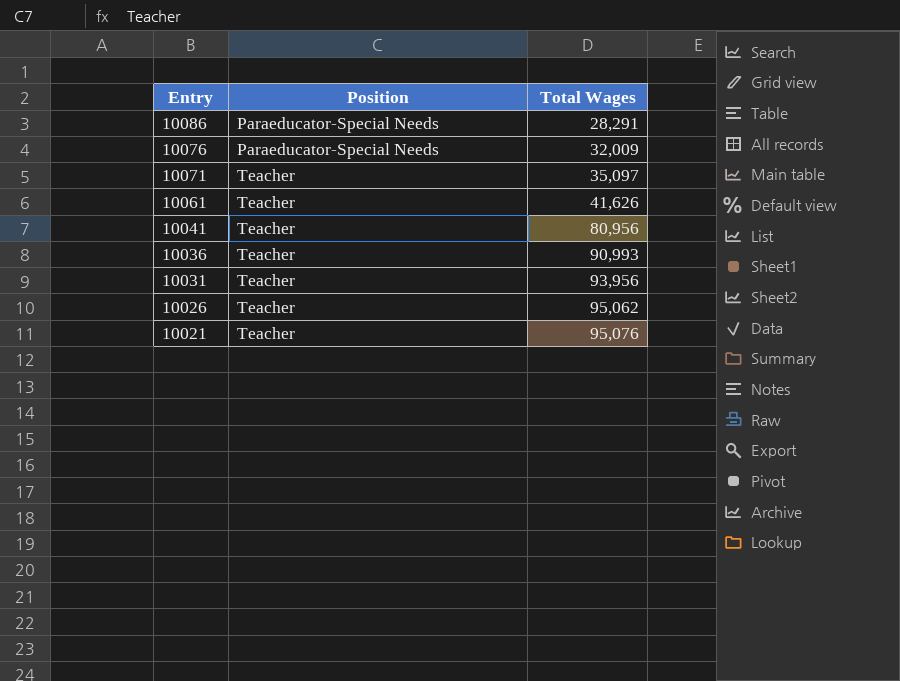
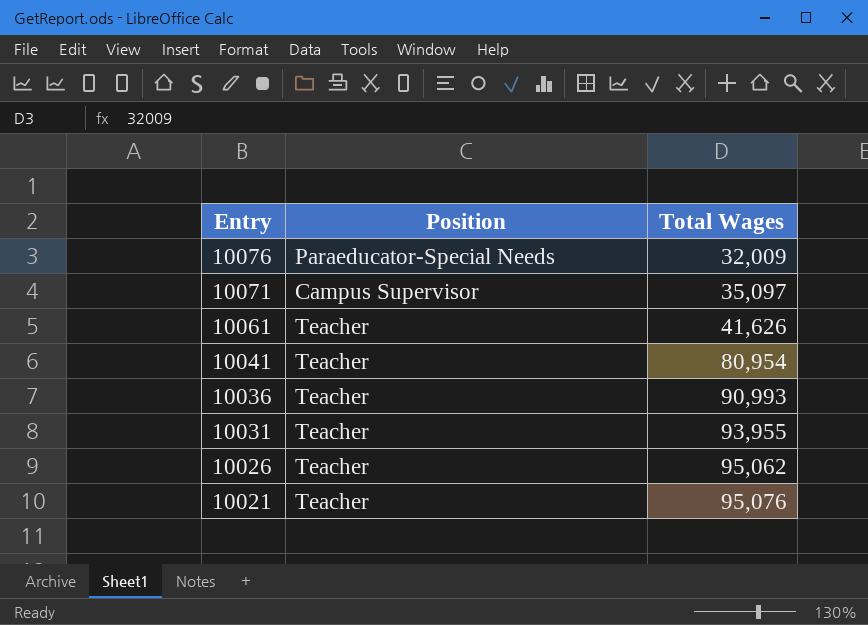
row 10086: Paraeducator-Special Needs | 28,291 -> none
10071 | Position: Teacher -> Campus Supervisor
10041 | Total Wages: 80,956 -> 80,954
10031 | Total Wages: 93,956 -> 93,955

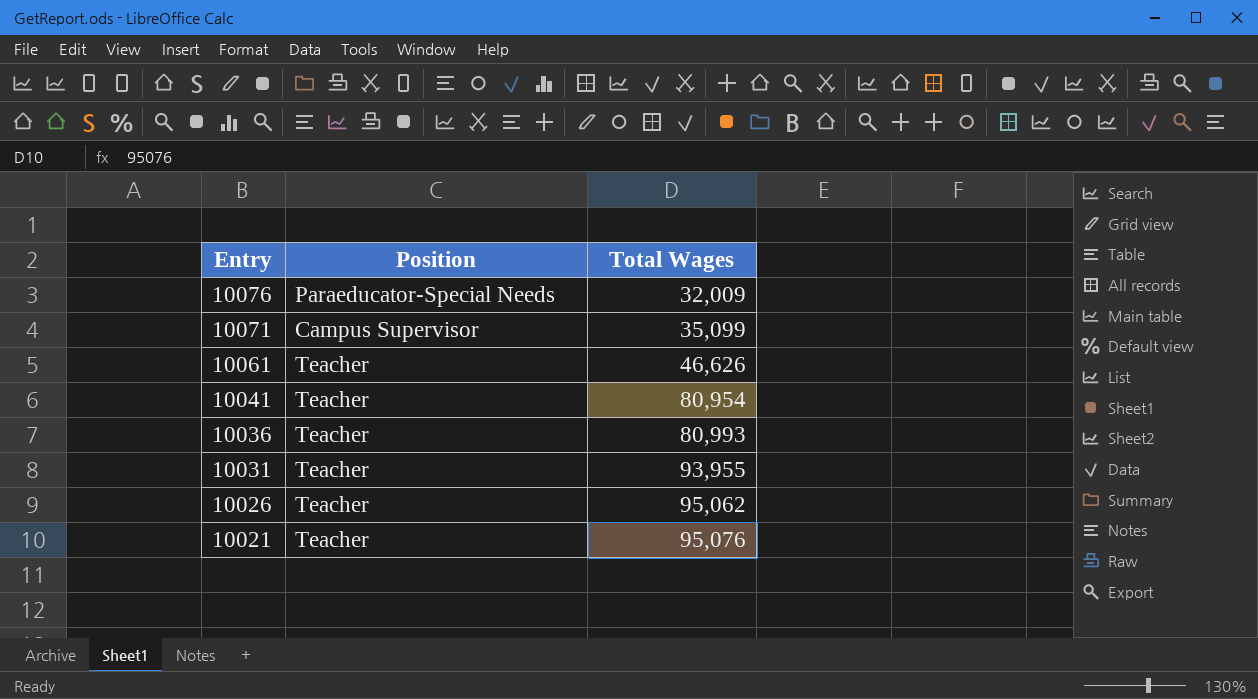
10071 | Total Wages: 35,097 -> 35,099
10061 | Total Wages: 41,626 -> 46,626
10036 | Total Wages: 90,993 -> 80,993

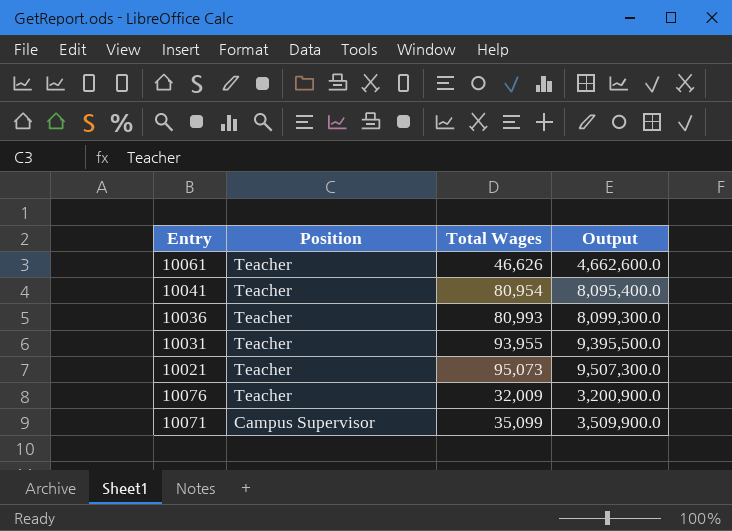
row order: Entry descending -> Position descending
column Output | formula: none -> [Total Wages] * 100
row 10026: Teacher | 95,062 -> none
10021 | Total Wages: 95,076 -> 95,073
10076 | Position: Paraeducator-Special Needs -> Teacher

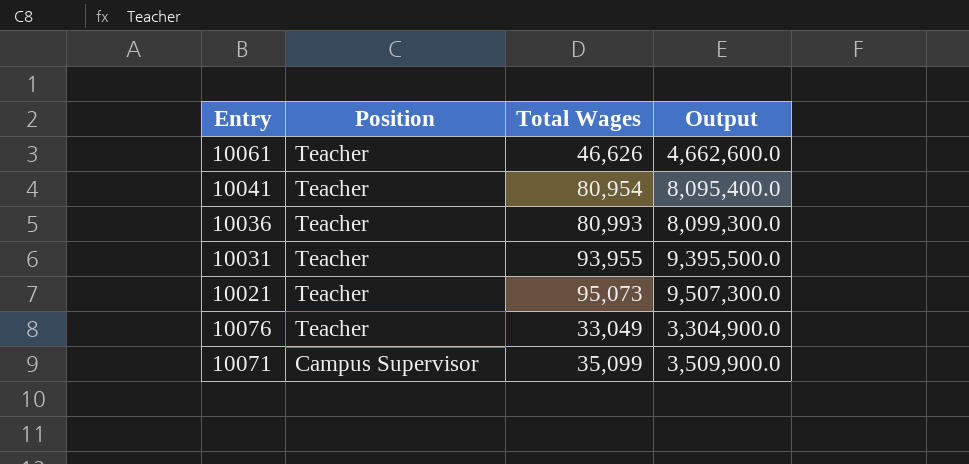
10076 | Total Wages: 32,009 -> 33,049
10076 | Output: 3,200,900.0 -> 3,304,900.0

